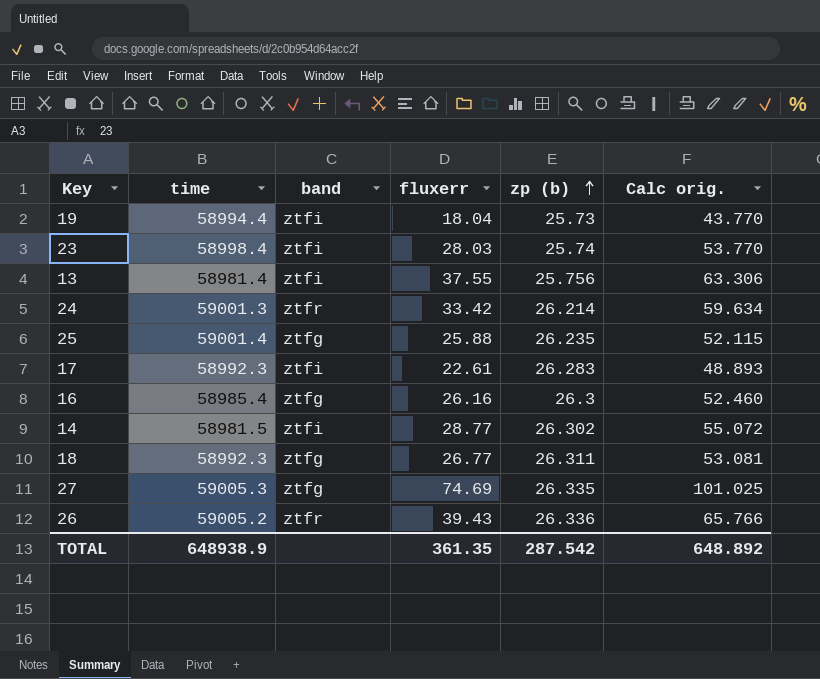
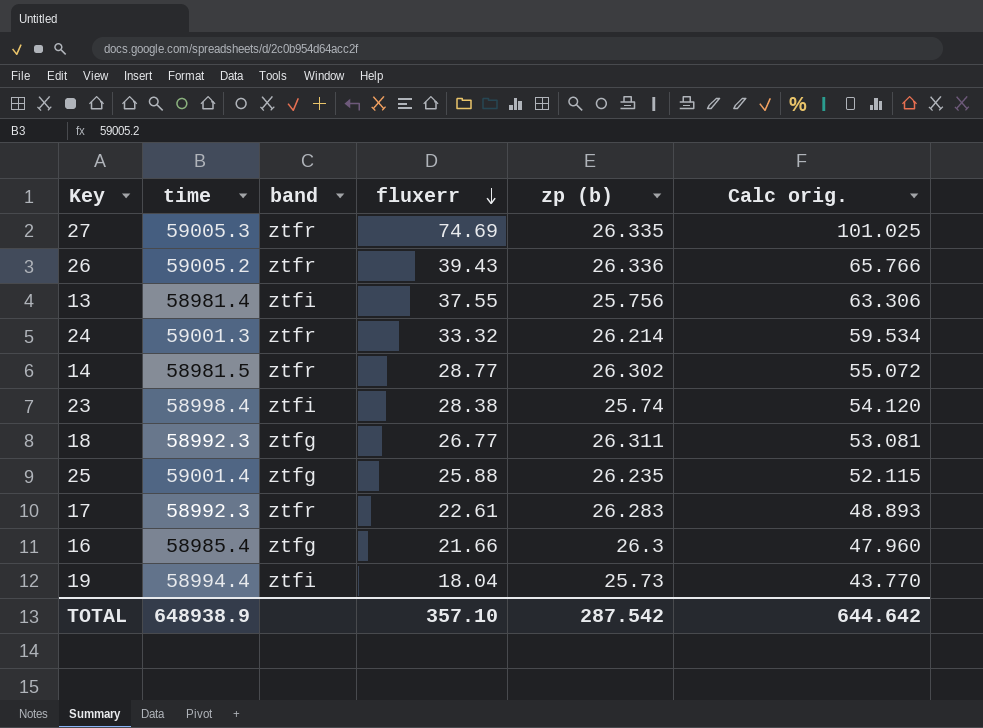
row order: zp (b) ascending -> fluxerr descending
27 | band: ztfg -> ztfr
24 | fluxerr: 33.42 -> 33.32
24 | Calc orig.: 59.634 -> 59.534
14 | band: ztfi -> ztfr
23 | fluxerr: 28.03 -> 28.38
23 | Calc orig.: 53.770 -> 54.120
17 | band: ztfi -> ztfr
16 | fluxerr: 26.16 -> 21.66
16 | Calc orig.: 52.460 -> 47.960
TOTAL | fluxerr: 361.35 -> 357.10
TOTAL | Calc orig.: 648.892 -> 644.642

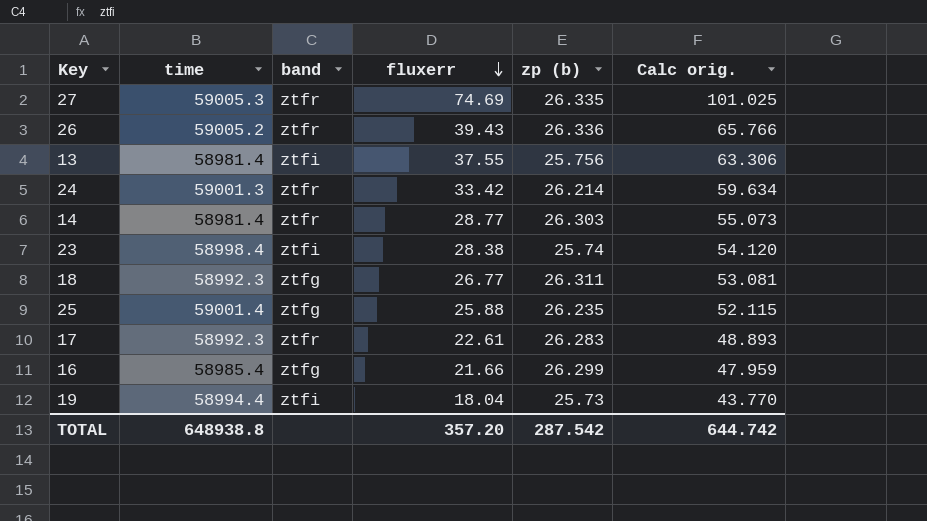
24 | fluxerr: 33.32 -> 33.42
24 | Calc orig.: 59.534 -> 59.634
14 | time: 58981.5 -> 58981.4
14 | zp (b): 26.302 -> 26.303
14 | Calc orig.: 55.072 -> 55.073
16 | zp (b): 26.3 -> 26.299
16 | Calc orig.: 47.960 -> 47.959
TOTAL | time: 648938.9 -> 648938.8
TOTAL | fluxerr: 357.10 -> 357.20
TOTAL | Calc orig.: 644.642 -> 644.742

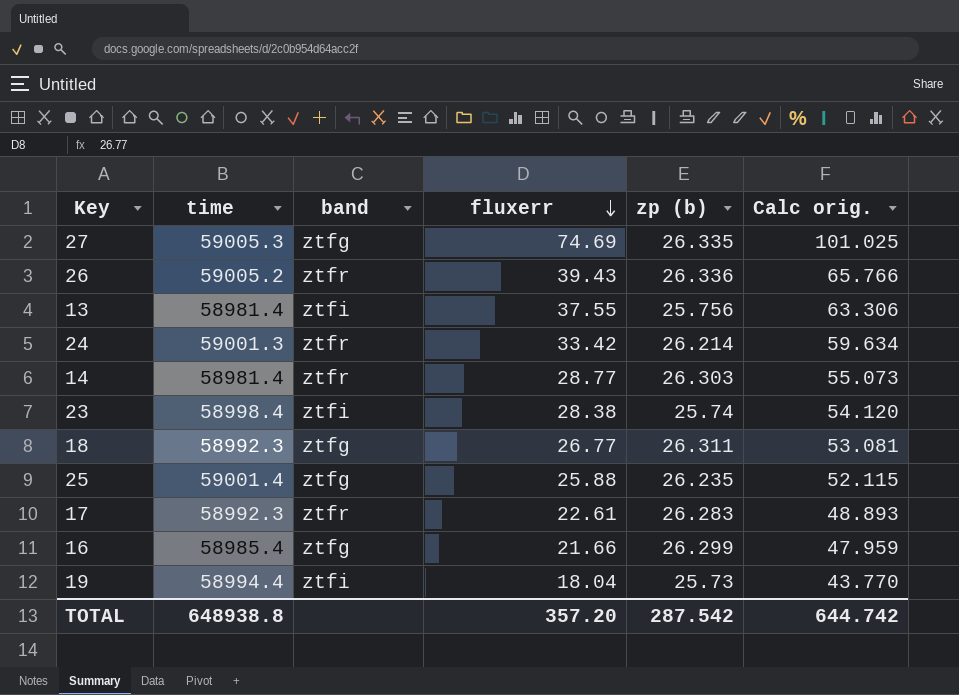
27 | band: ztfr -> ztfg

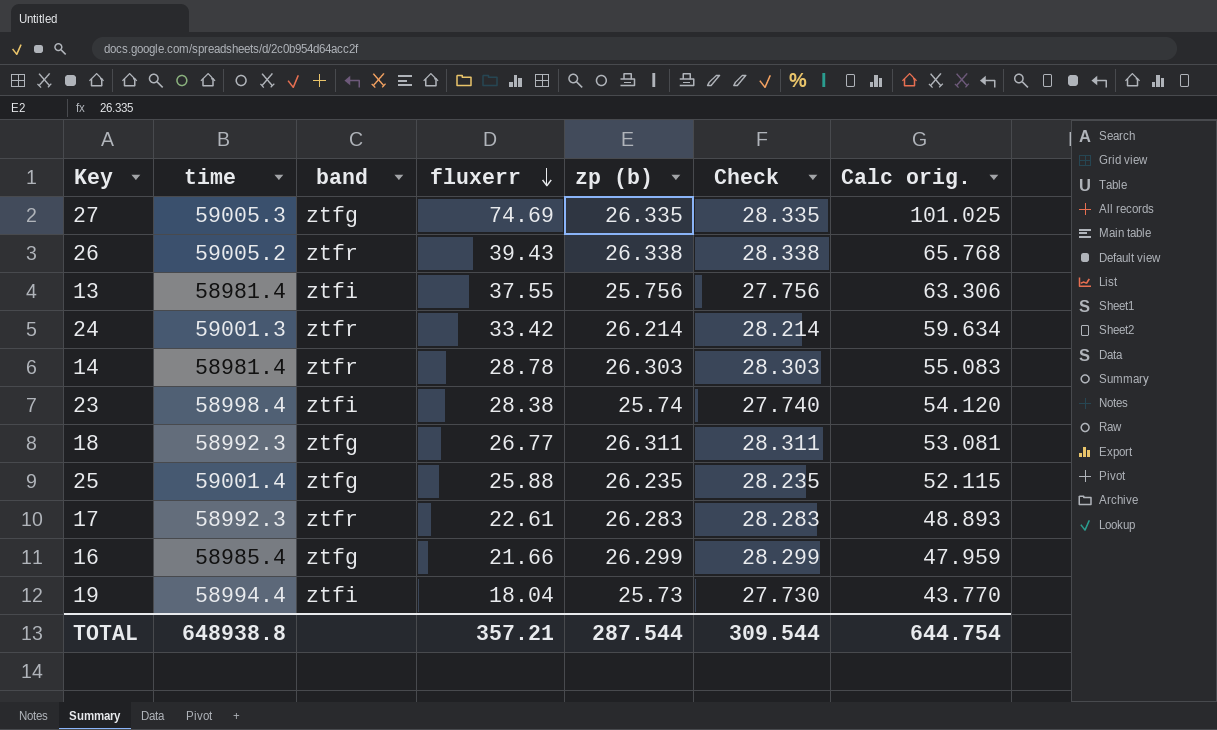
column Check | formula: none -> [zp (b)] + 2
26 | zp (b): 26.336 -> 26.338
26 | Calc orig.: 65.766 -> 65.768
14 | fluxerr: 28.77 -> 28.78
14 | Calc orig.: 55.073 -> 55.083
TOTAL | fluxerr: 357.20 -> 357.21
TOTAL | zp (b): 287.542 -> 287.544
TOTAL | Calc orig.: 644.742 -> 644.754

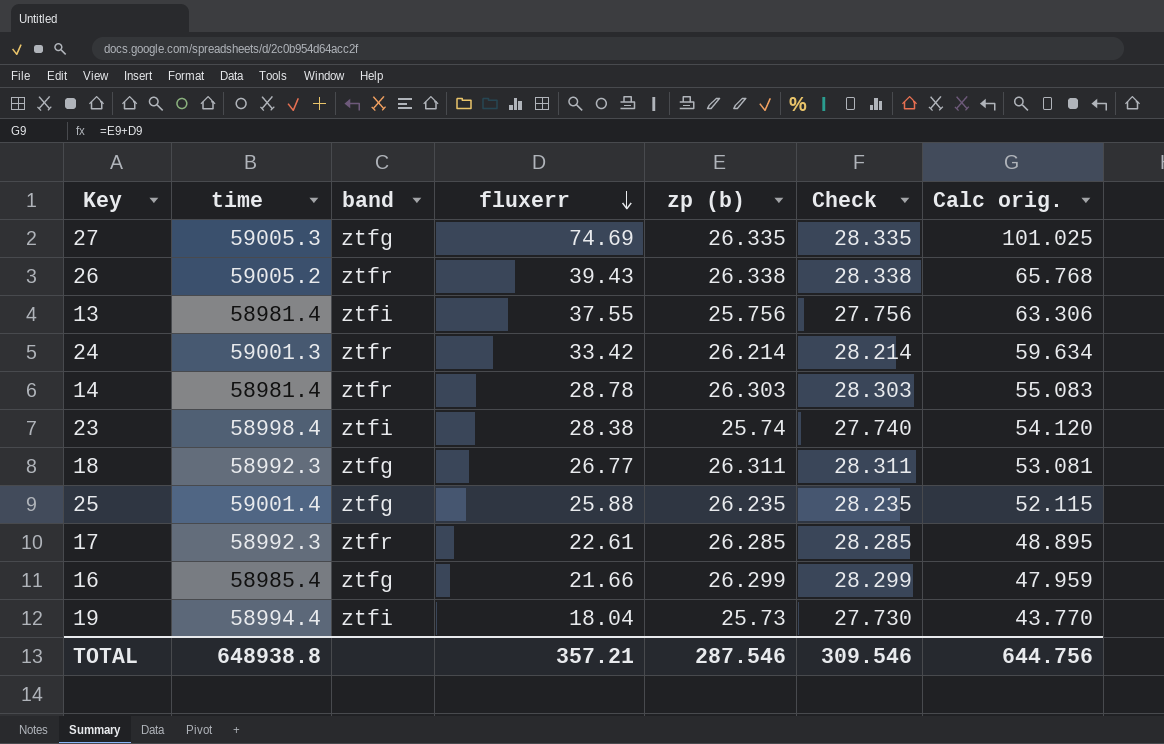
17 | zp (b): 26.283 -> 26.285
17 | Check: 28.283 -> 28.285
17 | Calc orig.: 48.893 -> 48.895
TOTAL | zp (b): 287.544 -> 287.546
TOTAL | Check: 309.544 -> 309.546
TOTAL | Calc orig.: 644.754 -> 644.756

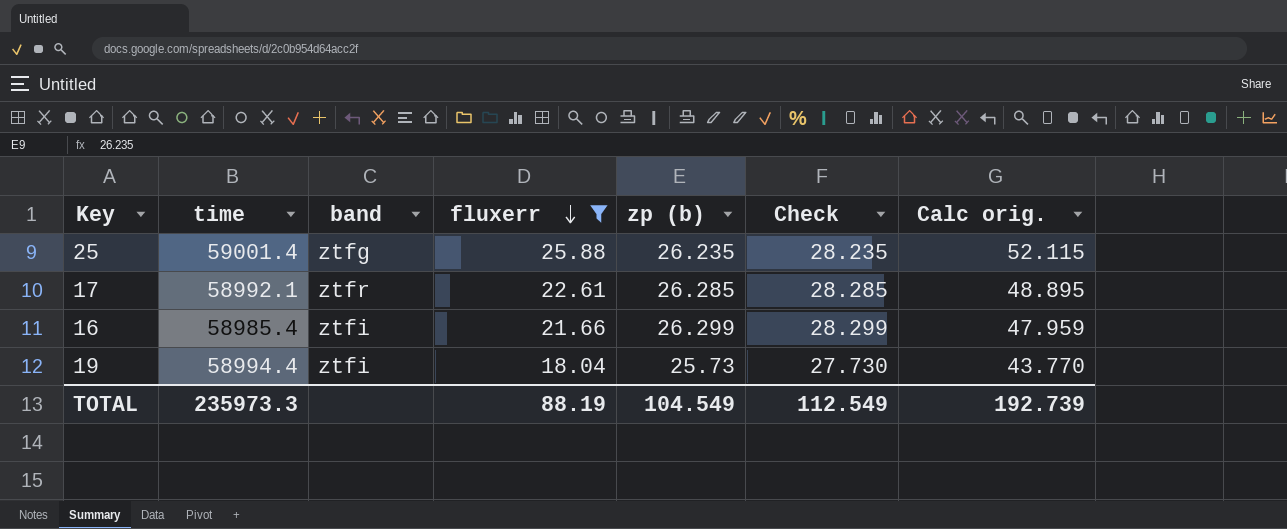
filter: none -> fluxerr <= 25.88
17 | time: 58992.3 -> 58992.1
16 | band: ztfg -> ztfi
TOTAL | time: 648938.8 -> 235973.3
TOTAL | fluxerr: 357.21 -> 88.19
TOTAL | zp (b): 287.546 -> 104.549
TOTAL | Check: 309.546 -> 112.549
TOTAL | Calc orig.: 644.756 -> 192.739

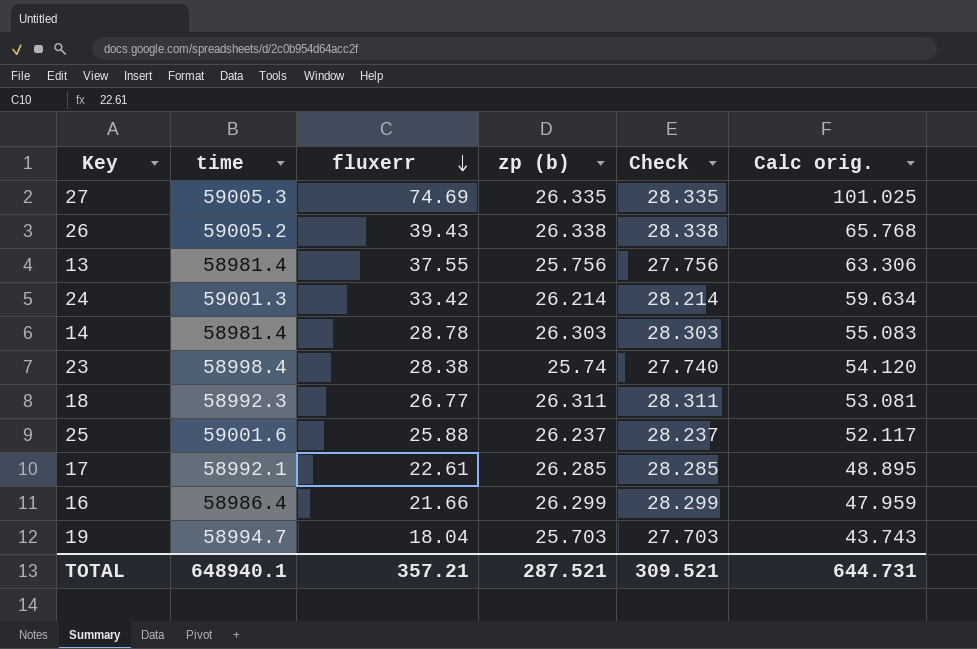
filter: fluxerr <= 25.88 -> none
column band | position: 3 -> none
25 | time: 59001.4 -> 59001.6
25 | zp (b): 26.235 -> 26.237
25 | Check: 28.235 -> 28.237
25 | Calc orig.: 52.115 -> 52.117
16 | time: 58985.4 -> 58986.4
19 | time: 58994.4 -> 58994.7
19 | zp (b): 25.73 -> 25.703
19 | Check: 27.730 -> 27.703
19 | Calc orig.: 43.770 -> 43.743
TOTAL | time: 235973.3 -> 648940.1
TOTAL | fluxerr: 88.19 -> 357.21
TOTAL | zp (b): 104.549 -> 287.521
TOTAL | Check: 112.549 -> 309.521
TOTAL | Calc orig.: 192.739 -> 644.731

